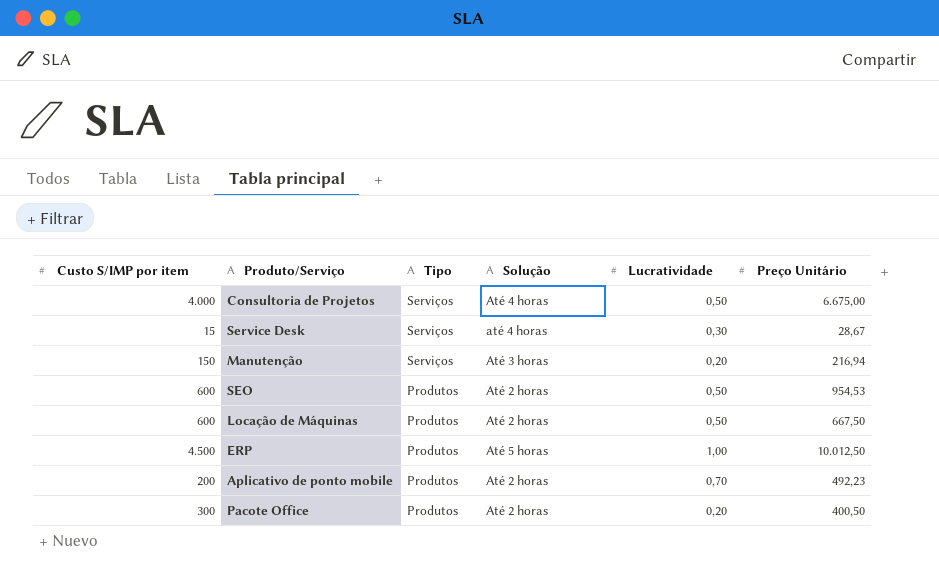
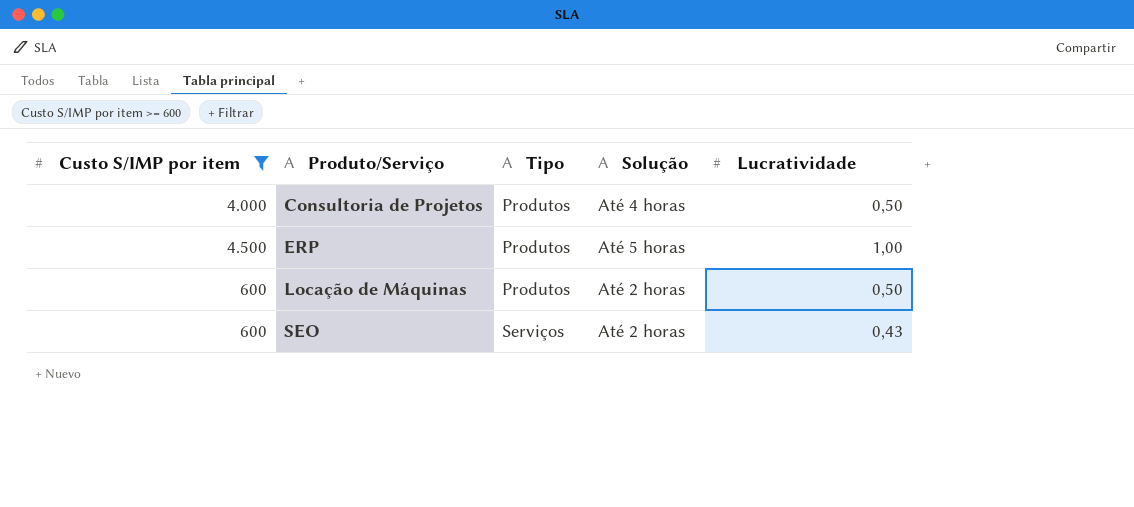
filter: none -> Custo S/IMP por item >= 600
row order: Tipo descending -> Produto/Serviço ascending
column Preço Unitário | position: 6 -> none
Consultoria de Projetos | Tipo: Serviços -> Produtos
SEO | Tipo: Produtos -> Serviços
SEO | Lucratividade: 0,50 -> 0,43

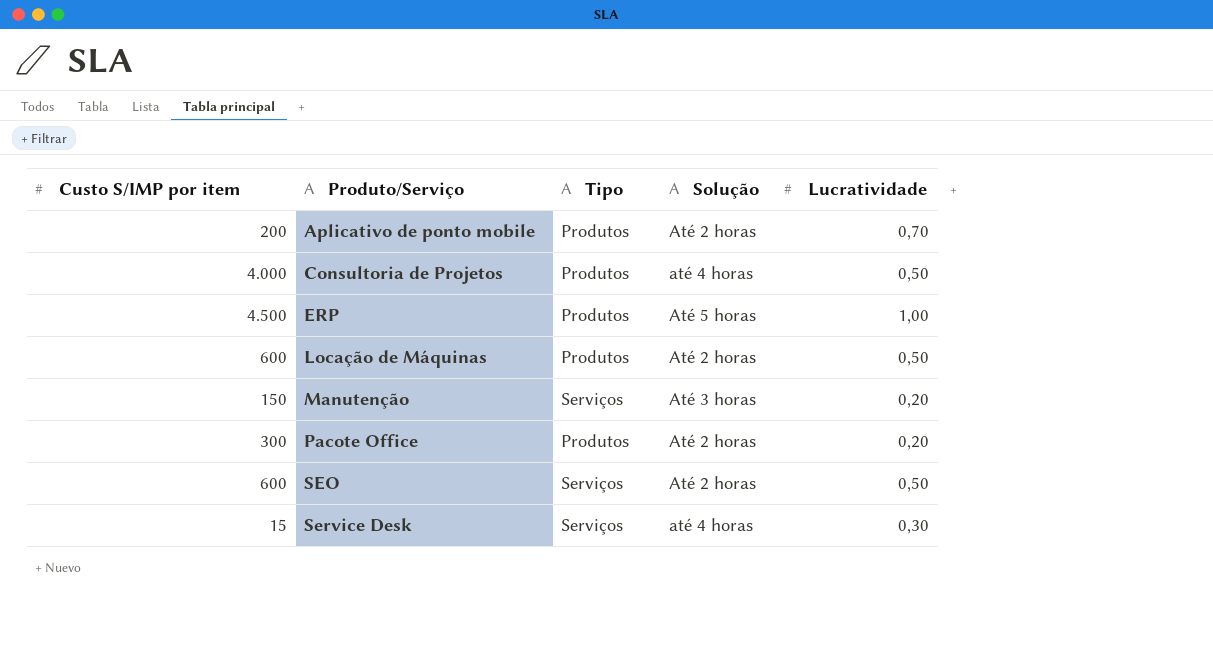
filter: Custo S/IMP por item >= 600 -> none
Consultoria de Projetos | Solução: Até 4 horas -> até 4 horas
SEO | Lucratividade: 0,43 -> 0,50

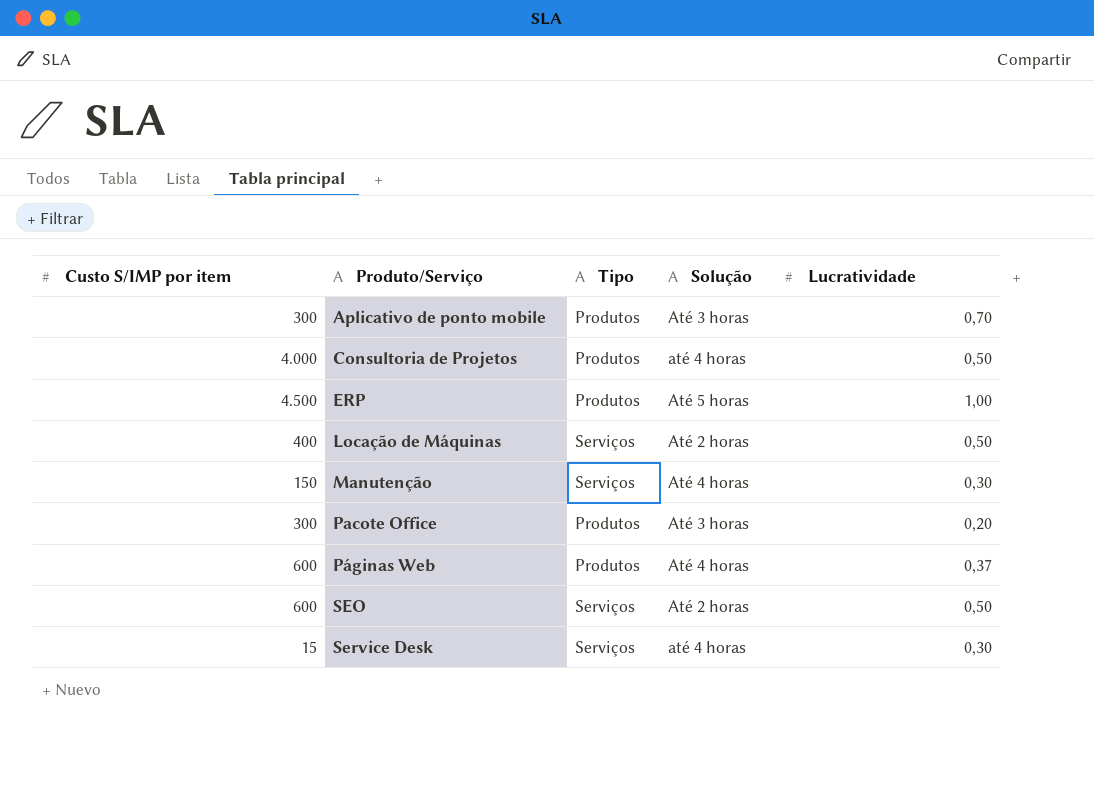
Aplicativo de ponto mobile | Custo S/IMP por item: 200 -> 300
Aplicativo de ponto mobile | Solução: Até 2 horas -> Até 3 horas
Locação de Máquinas | Custo S/IMP por item: 600 -> 400
Locação de Máquinas | Tipo: Produtos -> Serviços
Manutenção | Solução: Até 3 horas -> Até 4 horas
Manutenção | Lucratividade: 0,20 -> 0,30
Pacote Office | Solução: Até 2 horas -> Até 3 horas
row Páginas Web: none -> 600 | Produtos | Até 4 horas | 0,37

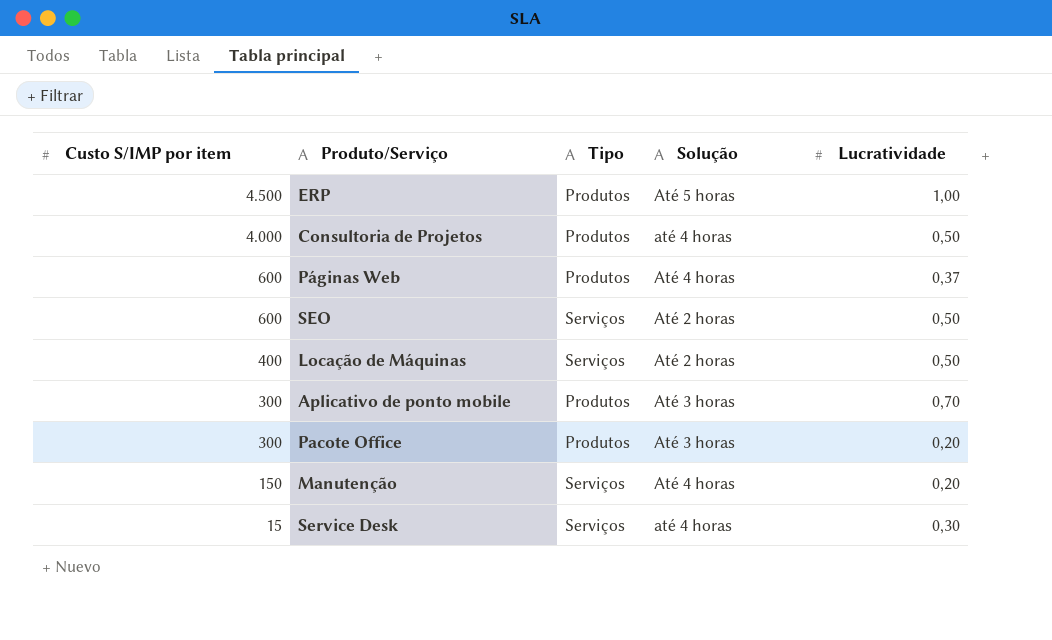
row order: Produto/Serviço ascending -> Custo S/IMP por item descending
Manutenção | Lucratividade: 0,30 -> 0,20

